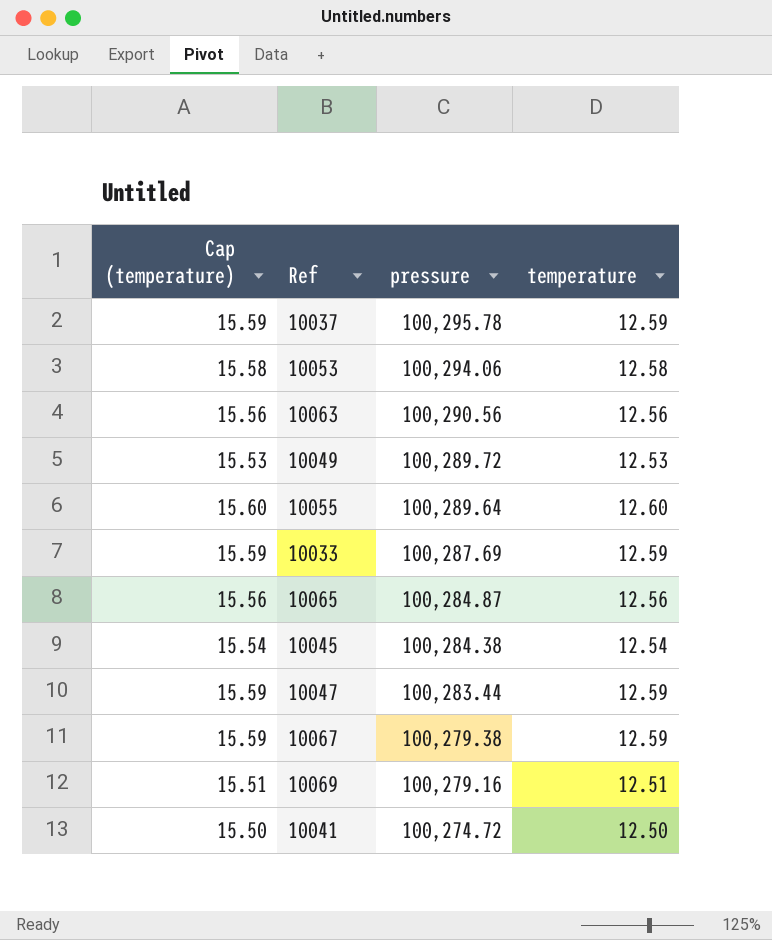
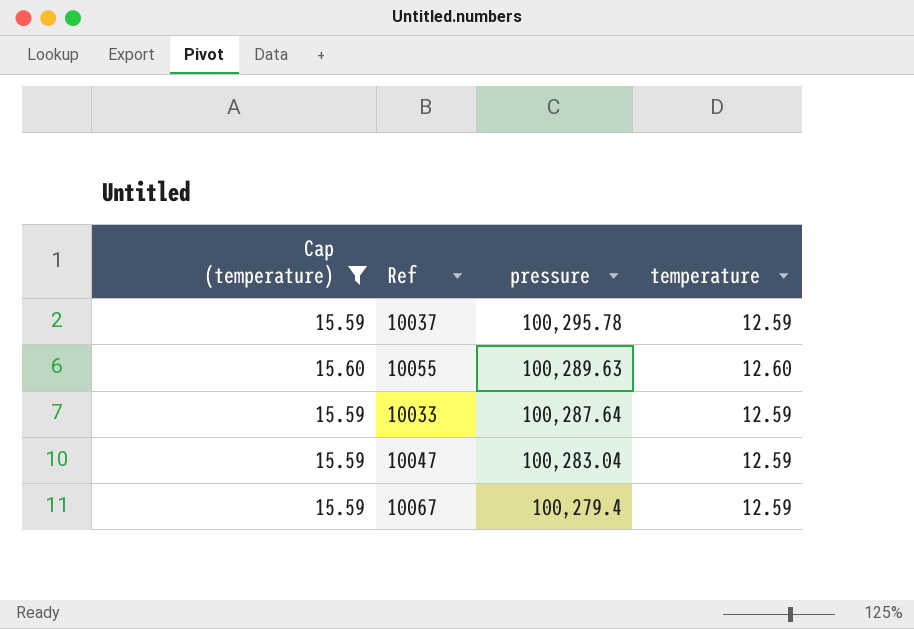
filter: none -> Cap (temperature) >= 15.59
10055 | pressure: 100,289.64 -> 100,289.63
10033 | pressure: 100,287.69 -> 100,287.64
10047 | pressure: 100,283.44 -> 100,283.04
10067 | pressure: 100,279.38 -> 100,279.4

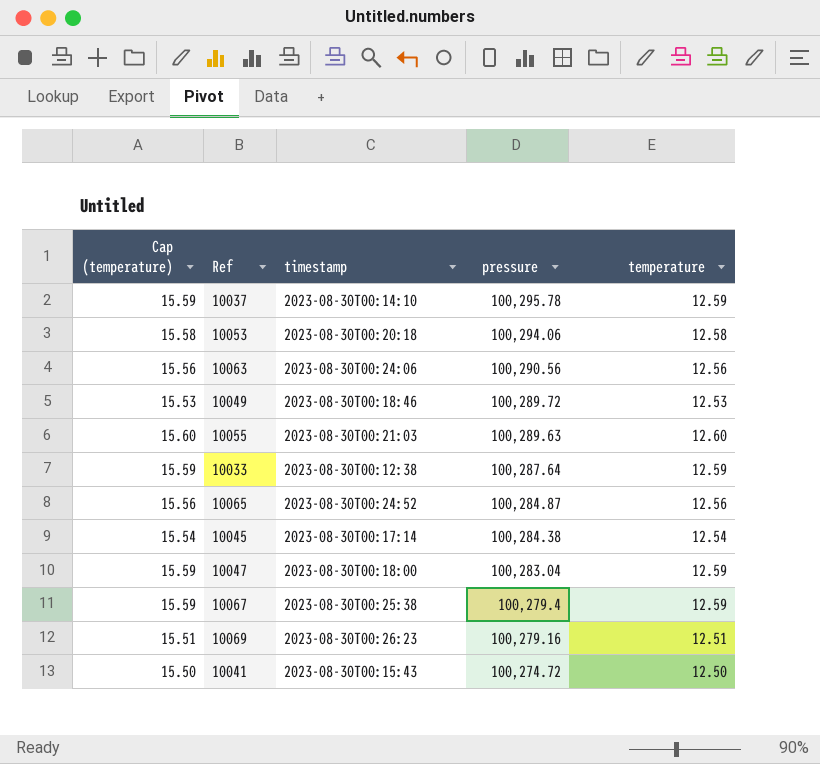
filter: Cap (temperature) >= 15.59 -> none
column timestamp | position: none -> 3

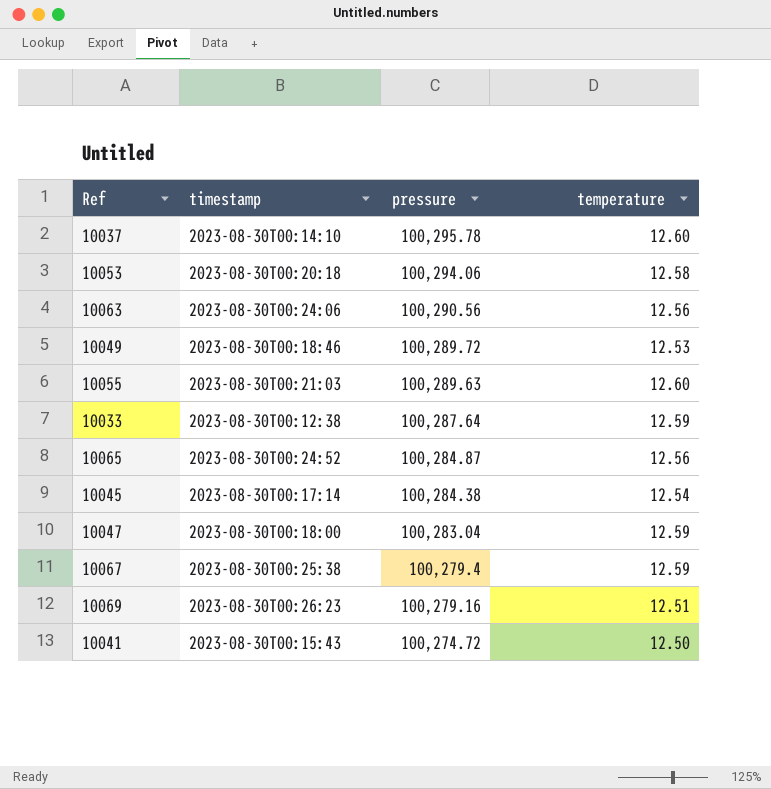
column Cap (temperature) | formula: [temperature] + 3 -> none
10037 | temperature: 12.59 -> 12.60

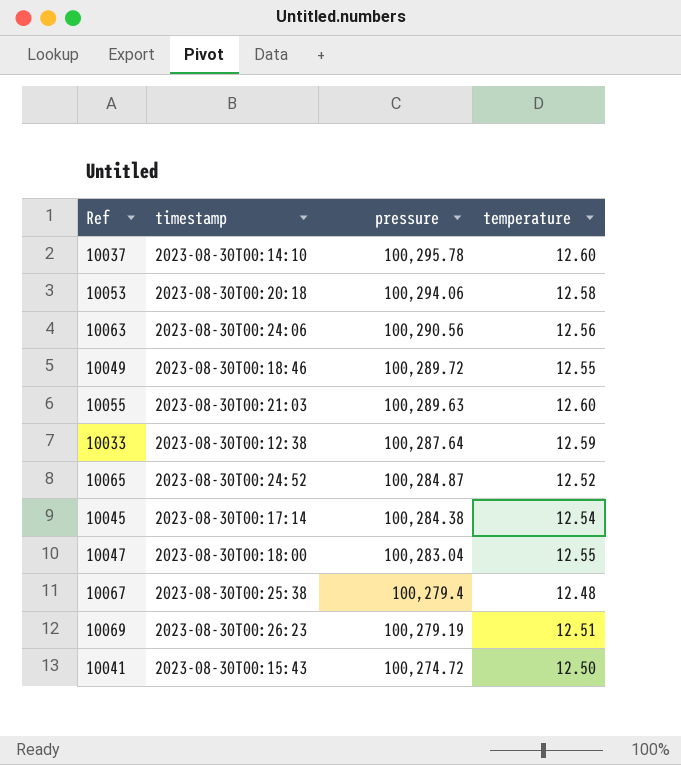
10049 | temperature: 12.53 -> 12.55
10065 | temperature: 12.56 -> 12.52
10047 | temperature: 12.59 -> 12.55
10067 | temperature: 12.59 -> 12.48
10069 | pressure: 100,279.16 -> 100,279.19

